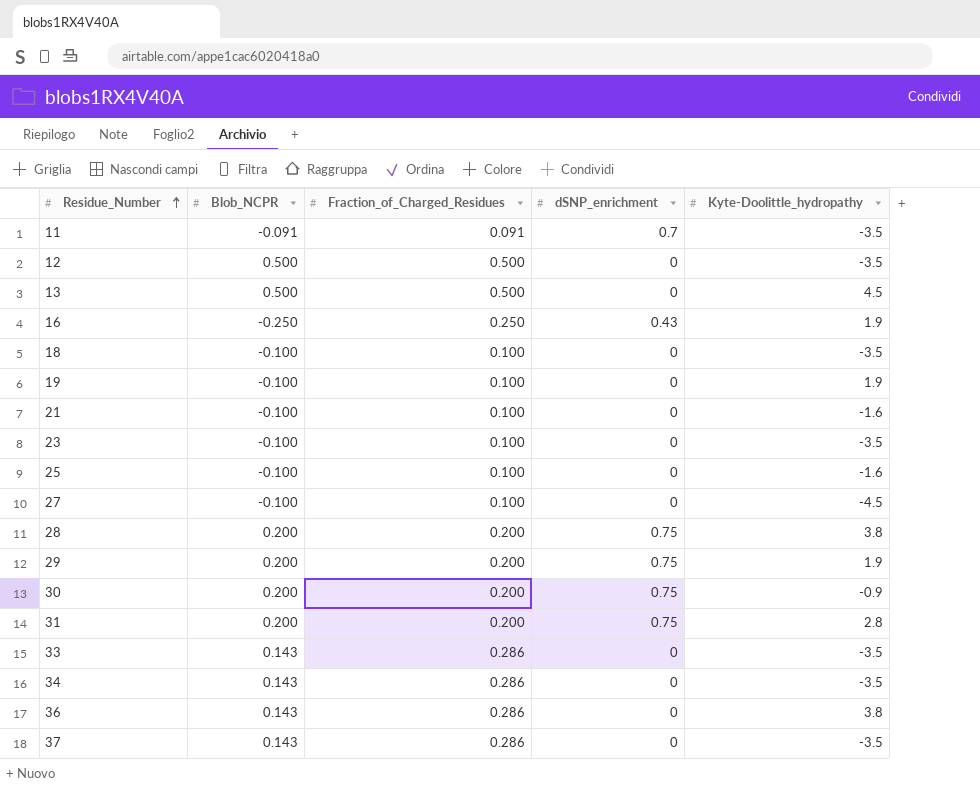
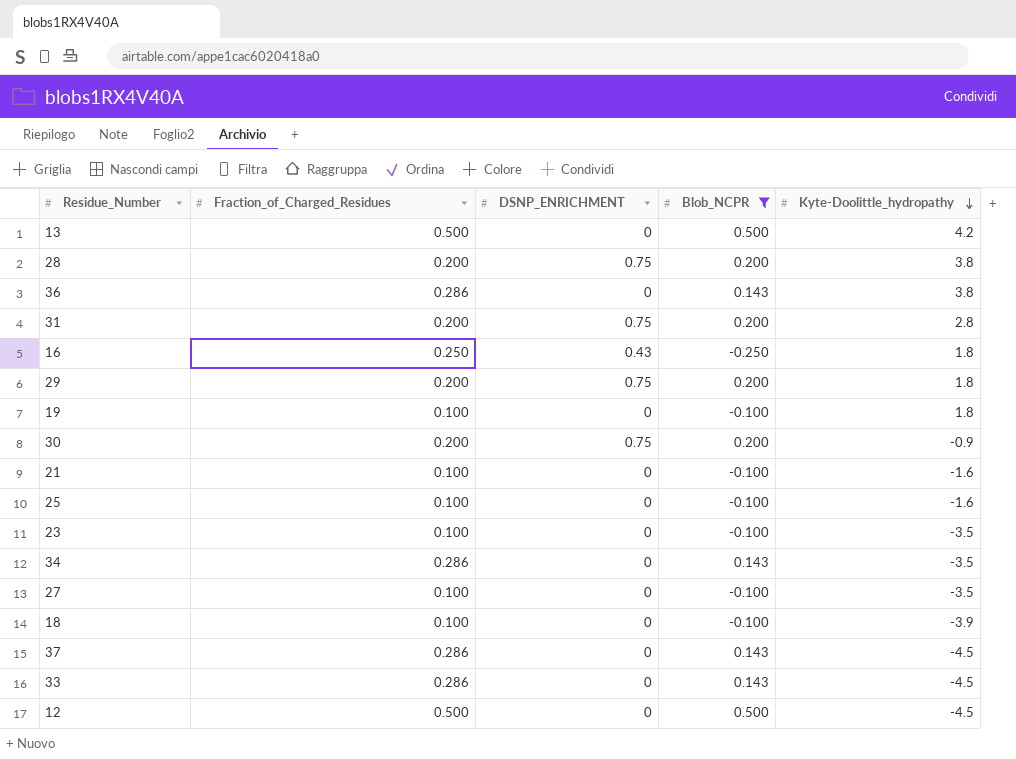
filter: none -> Blob_NCPR != -0.091
row order: Residue_Number ascending -> Kyte-Doolittle_hydropathy descending
column name: dSNP_enrichment -> DSNP_ENRICHMENT
column Blob_NCPR | position: 2 -> 4
13 | Kyte-Doolittle_hydropathy: 4.5 -> 4.2
16 | Kyte-Doolittle_hydropathy: 1.9 -> 1.8
29 | Kyte-Doolittle_hydropathy: 1.9 -> 1.8
19 | Kyte-Doolittle_hydropathy: 1.9 -> 1.8
27 | Kyte-Doolittle_hydropathy: -4.5 -> -3.5
18 | Kyte-Doolittle_hydropathy: -3.5 -> -3.9
37 | Kyte-Doolittle_hydropathy: -3.5 -> -4.5
33 | Kyte-Doolittle_hydropathy: -3.5 -> -4.5
12 | Kyte-Doolittle_hydropathy: -3.5 -> -4.5

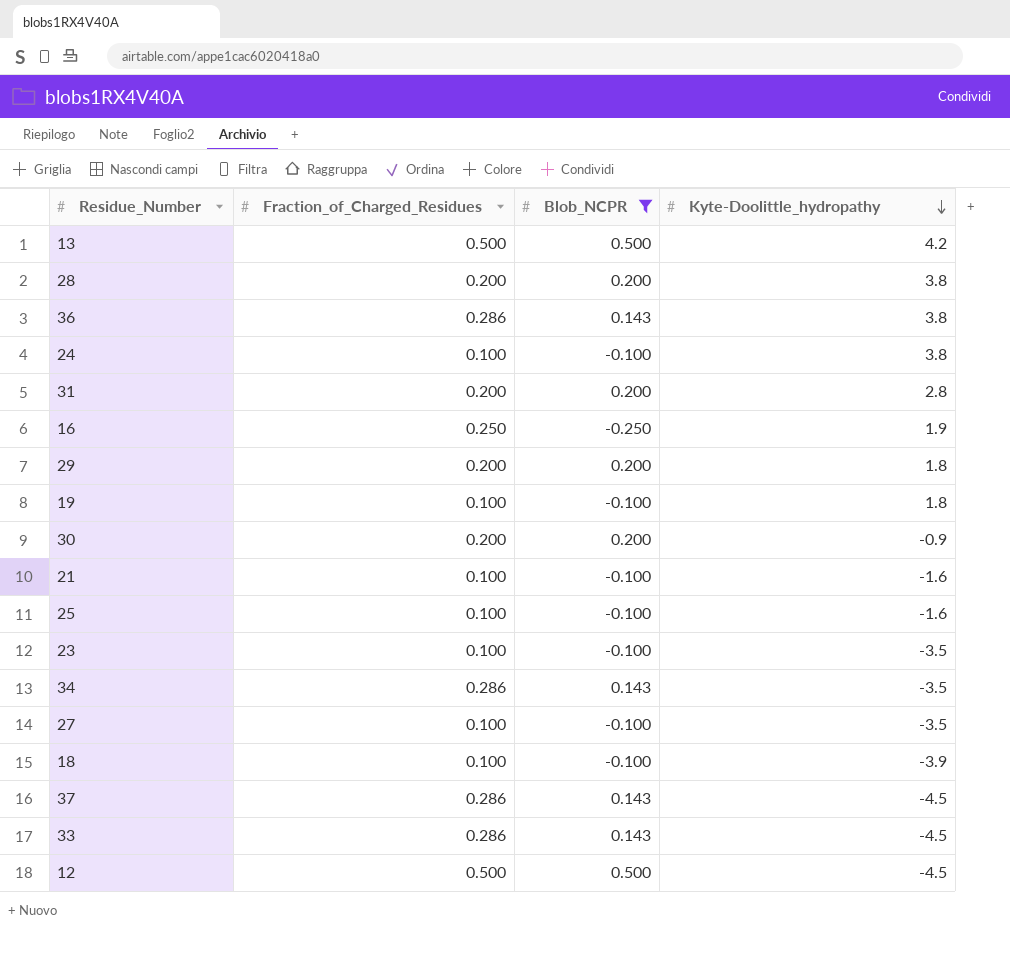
column DSNP_ENRICHMENT | position: 3 -> none
row 24: none -> 0.100 | -0.100 | 3.8
16 | Kyte-Doolittle_hydropathy: 1.8 -> 1.9

